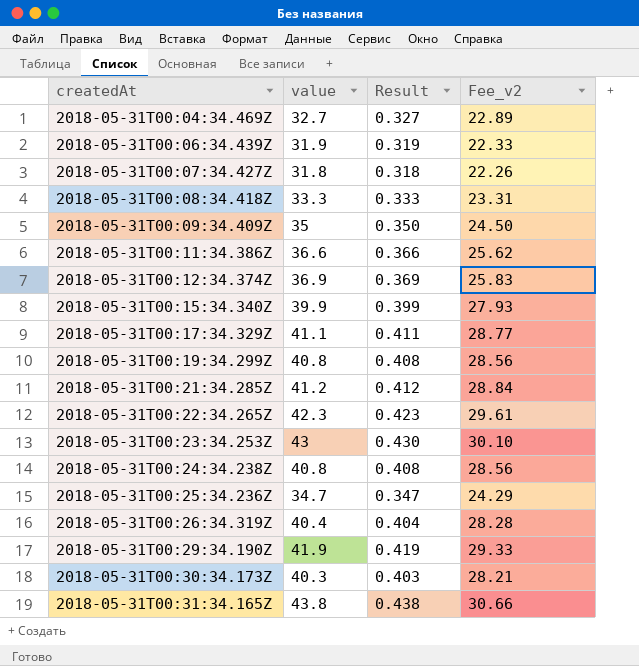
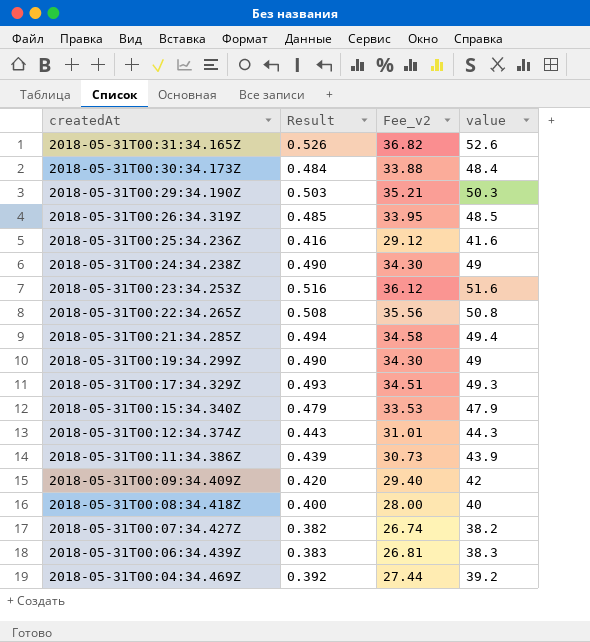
row order: createdAt ascending -> createdAt descending
column value | position: 2 -> 4
2018-05-31T00:31:34.165Z | Result: 0.438 -> 0.526
2018-05-31T00:31:34.165Z | Fee_v2: 30.66 -> 36.82
2018-05-31T00:31:34.165Z | value: 43.8 -> 52.6
2018-05-31T00:30:34.173Z | Result: 0.403 -> 0.484
2018-05-31T00:30:34.173Z | Fee_v2: 28.21 -> 33.88
2018-05-31T00:30:34.173Z | value: 40.3 -> 48.4
2018-05-31T00:29:34.190Z | Result: 0.419 -> 0.503
2018-05-31T00:29:34.190Z | Fee_v2: 29.33 -> 35.21
2018-05-31T00:29:34.190Z | value: 41.9 -> 50.3
2018-05-31T00:26:34.319Z | Result: 0.404 -> 0.485
2018-05-31T00:26:34.319Z | Fee_v2: 28.28 -> 33.95
2018-05-31T00:26:34.319Z | value: 40.4 -> 48.5
2018-05-31T00:25:34.236Z | Result: 0.347 -> 0.416
2018-05-31T00:25:34.236Z | Fee_v2: 24.29 -> 29.12
2018-05-31T00:25:34.236Z | value: 34.7 -> 41.6
2018-05-31T00:24:34.238Z | Result: 0.408 -> 0.490
2018-05-31T00:24:34.238Z | Fee_v2: 28.56 -> 34.30
2018-05-31T00:24:34.238Z | value: 40.8 -> 49
2018-05-31T00:23:34.253Z | Result: 0.430 -> 0.516
2018-05-31T00:23:34.253Z | Fee_v2: 30.10 -> 36.12
2018-05-31T00:23:34.253Z | value: 43 -> 51.6
2018-05-31T00:22:34.265Z | Result: 0.423 -> 0.508
2018-05-31T00:22:34.265Z | Fee_v2: 29.61 -> 35.56
2018-05-31T00:22:34.265Z | value: 42.3 -> 50.8
2018-05-31T00:21:34.285Z | Result: 0.412 -> 0.494
2018-05-31T00:21:34.285Z | Fee_v2: 28.84 -> 34.58
2018-05-31T00:21:34.285Z | value: 41.2 -> 49.4
2018-05-31T00:19:34.299Z | Result: 0.408 -> 0.490
2018-05-31T00:19:34.299Z | Fee_v2: 28.56 -> 34.30
2018-05-31T00:19:34.299Z | value: 40.8 -> 49
2018-05-31T00:17:34.329Z | Result: 0.411 -> 0.493
2018-05-31T00:17:34.329Z | Fee_v2: 28.77 -> 34.51
2018-05-31T00:17:34.329Z | value: 41.1 -> 49.3
2018-05-31T00:15:34.340Z | Result: 0.399 -> 0.479
2018-05-31T00:15:34.340Z | Fee_v2: 27.93 -> 33.53
2018-05-31T00:15:34.340Z | value: 39.9 -> 47.9
2018-05-31T00:12:34.374Z | Result: 0.369 -> 0.443
2018-05-31T00:12:34.374Z | Fee_v2: 25.83 -> 31.01
2018-05-31T00:12:34.374Z | value: 36.9 -> 44.3
2018-05-31T00:11:34.386Z | Result: 0.366 -> 0.439
2018-05-31T00:11:34.386Z | Fee_v2: 25.62 -> 30.73
2018-05-31T00:11:34.386Z | value: 36.6 -> 43.9
2018-05-31T00:09:34.409Z | Result: 0.350 -> 0.420
2018-05-31T00:09:34.409Z | Fee_v2: 24.50 -> 29.40
2018-05-31T00:09:34.409Z | value: 35 -> 42
2018-05-31T00:08:34.418Z | Result: 0.333 -> 0.400
2018-05-31T00:08:34.418Z | Fee_v2: 23.31 -> 28.00
2018-05-31T00:08:34.418Z | value: 33.3 -> 40
2018-05-31T00:07:34.427Z | Result: 0.318 -> 0.382
2018-05-31T00:07:34.427Z | Fee_v2: 22.26 -> 26.74
2018-05-31T00:07:34.427Z | value: 31.8 -> 38.2
2018-05-31T00:06:34.439Z | Result: 0.319 -> 0.383
2018-05-31T00:06:34.439Z | Fee_v2: 22.33 -> 26.81
2018-05-31T00:06:34.439Z | value: 31.9 -> 38.3
2018-05-31T00:04:34.469Z | Result: 0.327 -> 0.392
2018-05-31T00:04:34.469Z | Fee_v2: 22.89 -> 27.44
2018-05-31T00:04:34.469Z | value: 32.7 -> 39.2

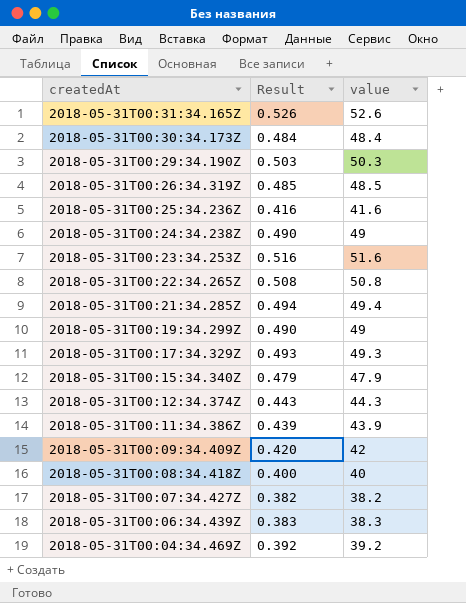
column Fee_v2 | formula: [value] * 0.7 -> none

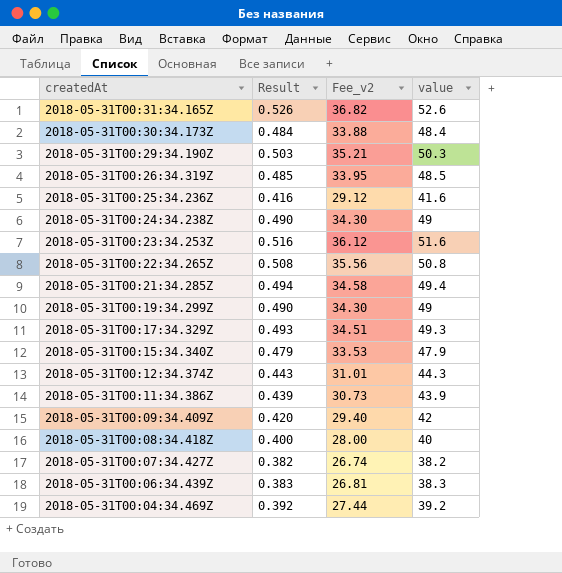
column Fee_v2 | formula: none -> [value] * 0.7

